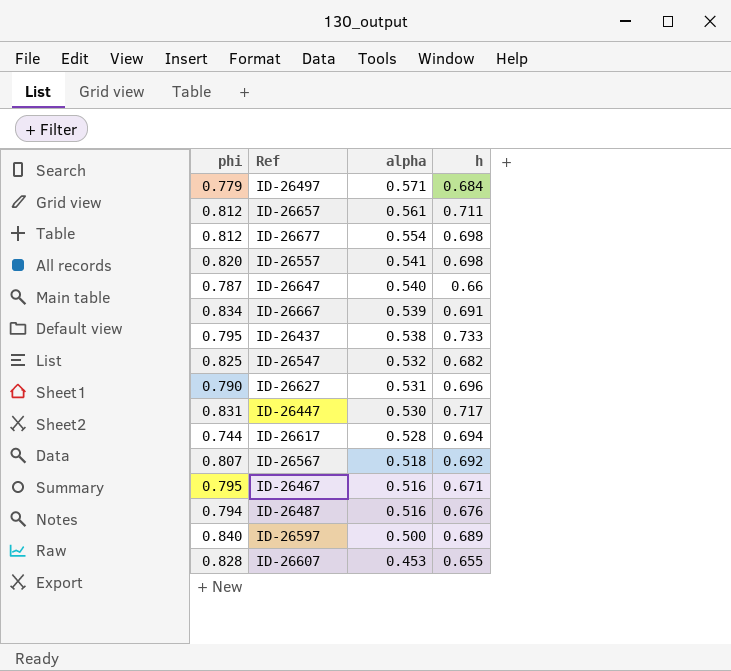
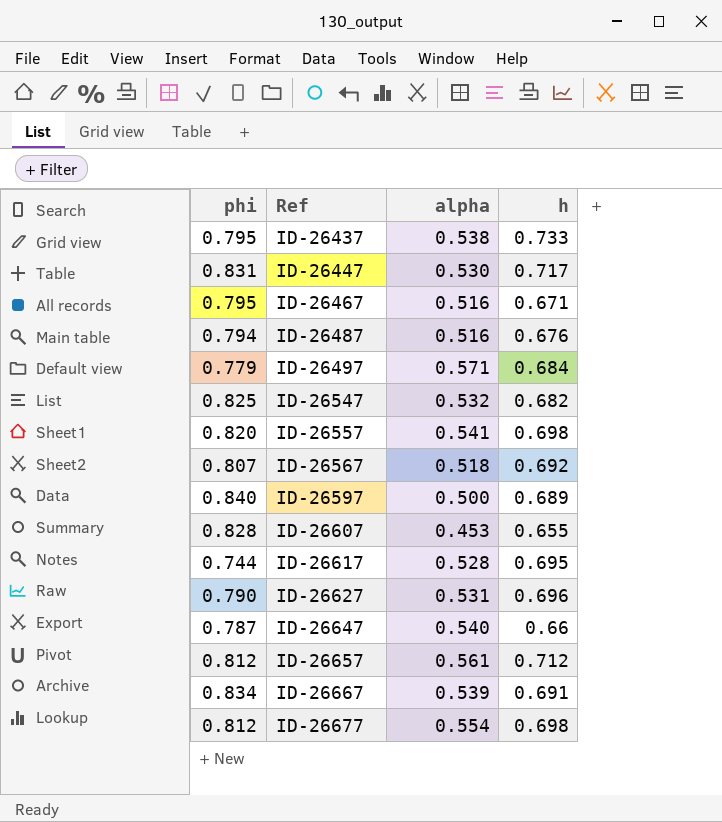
row order: alpha descending -> Ref ascending
ID-26617 | h: 0.694 -> 0.695
ID-26657 | h: 0.711 -> 0.712

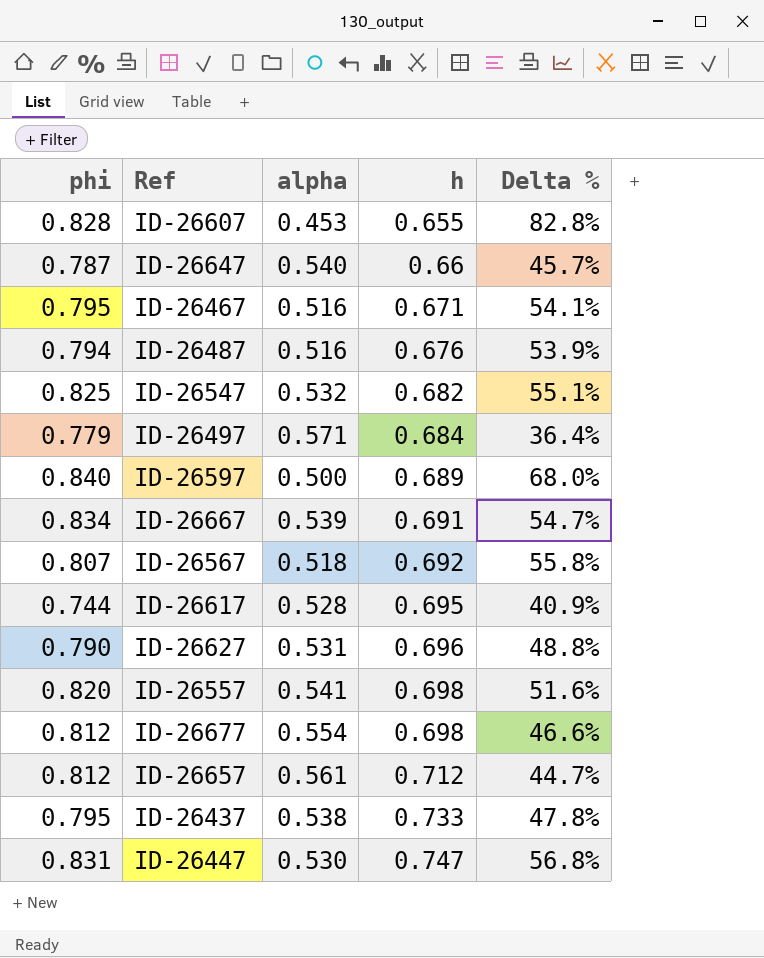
row order: Ref ascending -> h ascending
column Delta % | formula: none -> ([phi] - [alpha]) / [alpha]
ID-26447 | h: 0.717 -> 0.747

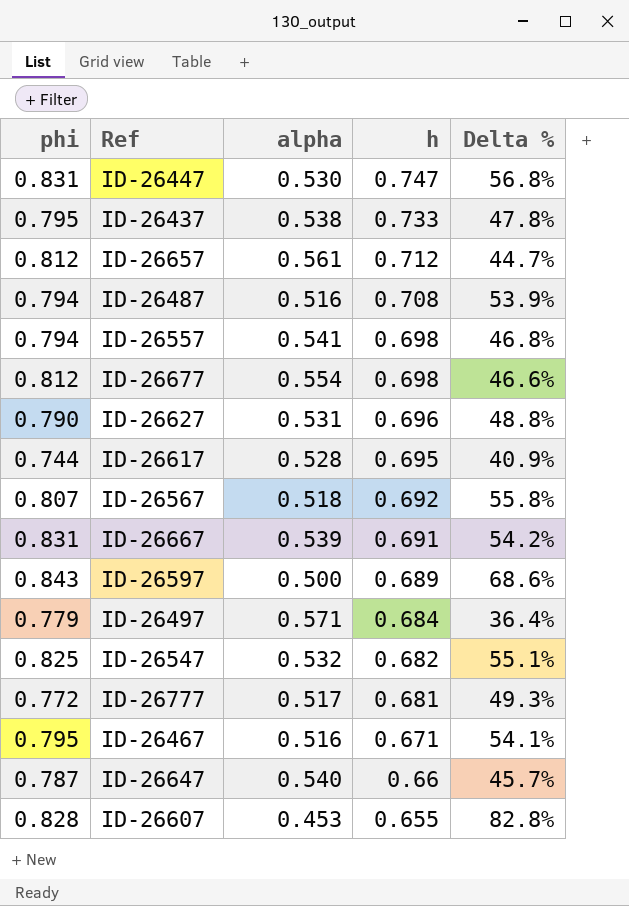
row order: h ascending -> h descending
ID-26487 | h: 0.676 -> 0.708
ID-26557 | phi: 0.820 -> 0.794
ID-26557 | Delta %: 51.6% -> 46.8%
ID-26667 | phi: 0.834 -> 0.831
ID-26667 | Delta %: 54.7% -> 54.2%
ID-26597 | phi: 0.840 -> 0.843
ID-26597 | Delta %: 68.0% -> 68.6%
row ID-26777: none -> 0.772 | 0.517 | 0.681 | 49.3%

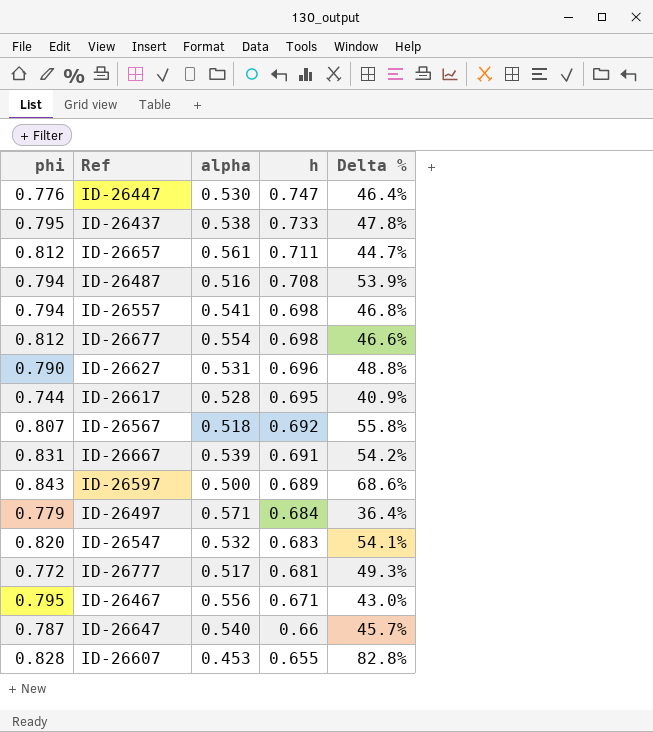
ID-26447 | phi: 0.831 -> 0.776
ID-26447 | Delta %: 56.8% -> 46.4%
ID-26657 | h: 0.712 -> 0.711
ID-26547 | phi: 0.825 -> 0.820
ID-26547 | h: 0.682 -> 0.683
ID-26547 | Delta %: 55.1% -> 54.1%
ID-26467 | alpha: 0.516 -> 0.556
ID-26467 | Delta %: 54.1% -> 43.0%

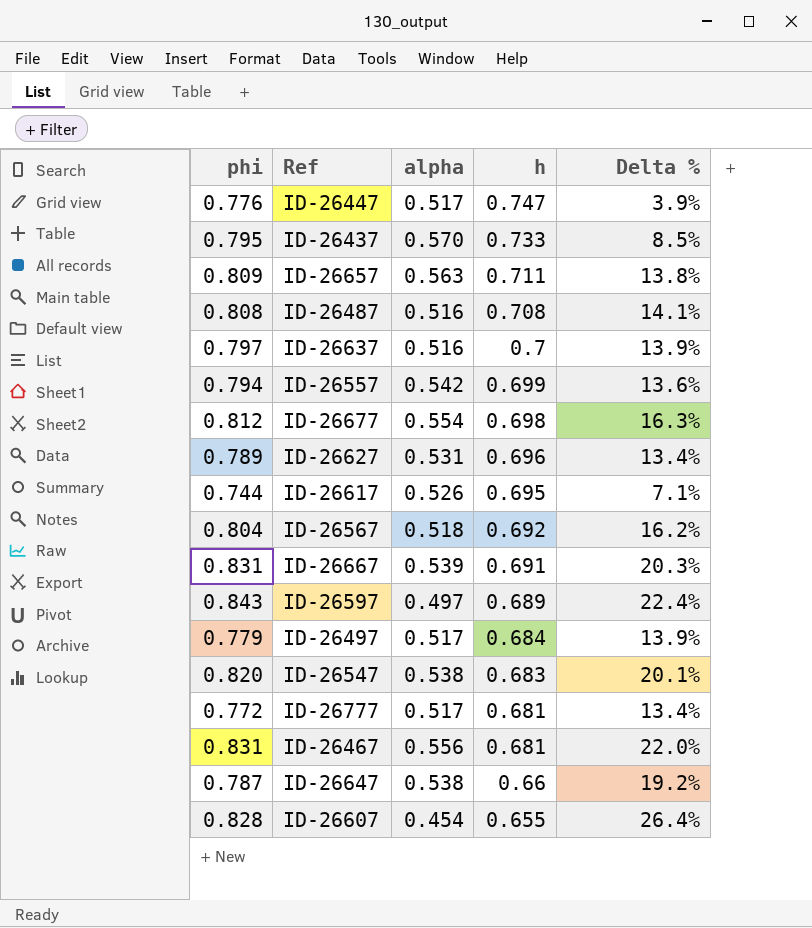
column Delta % | formula: ([phi] - [alpha]) / [alpha] -> ([phi] - [h]) / [h]
ID-26447 | alpha: 0.530 -> 0.517
ID-26437 | alpha: 0.538 -> 0.570
ID-26657 | phi: 0.812 -> 0.809
ID-26657 | alpha: 0.561 -> 0.563
ID-26487 | phi: 0.794 -> 0.808
row ID-26637: none -> 0.797 | 0.516 | 0.7 | 13.9%
ID-26557 | alpha: 0.541 -> 0.542
ID-26557 | h: 0.698 -> 0.699
ID-26627 | phi: 0.790 -> 0.789
ID-26617 | alpha: 0.528 -> 0.526
ID-26567 | phi: 0.807 -> 0.804
ID-26597 | alpha: 0.500 -> 0.497
ID-26497 | alpha: 0.571 -> 0.517
ID-26547 | alpha: 0.532 -> 0.538
ID-26467 | phi: 0.795 -> 0.831
ID-26467 | h: 0.671 -> 0.681
ID-26647 | alpha: 0.540 -> 0.538
ID-26607 | alpha: 0.453 -> 0.454

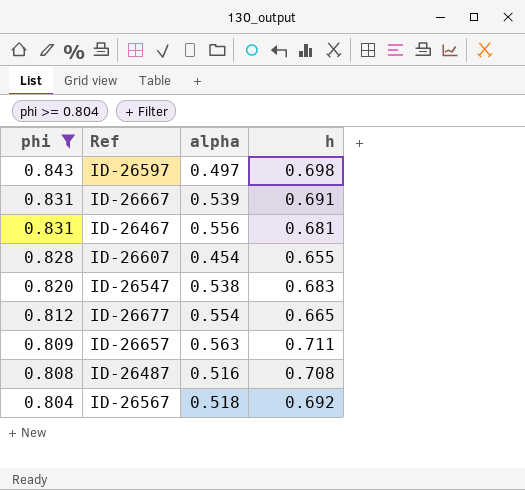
filter: none -> phi >= 0.804
row order: h descending -> phi descending
column Delta % | formula: ([phi] - [h]) / [h] -> none
ID-26597 | h: 0.689 -> 0.698
ID-26677 | h: 0.698 -> 0.665

